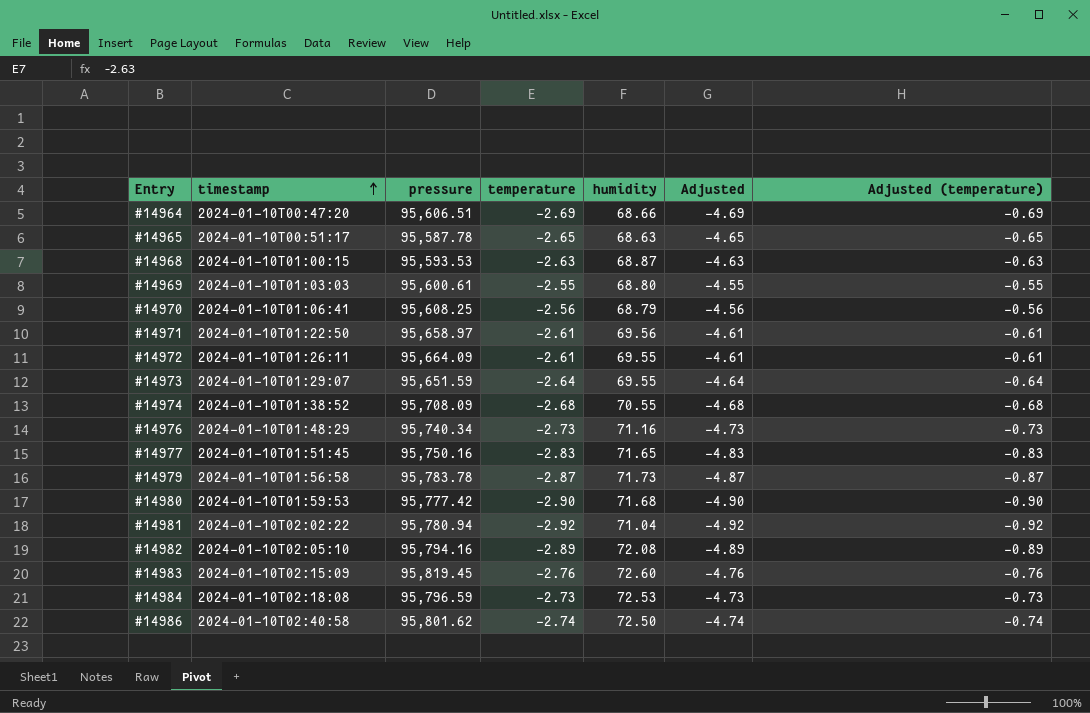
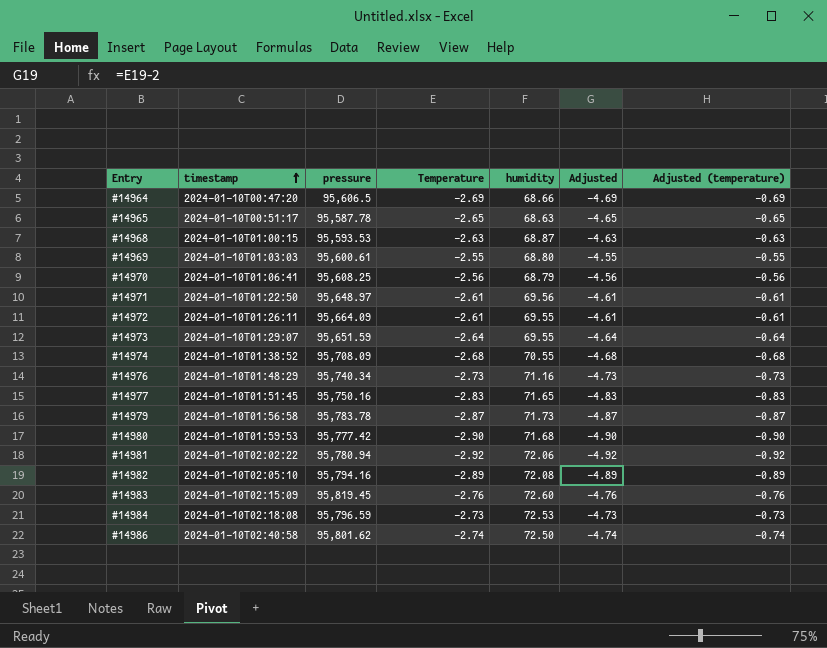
column name: temperature -> Temperature
#14964 | pressure: 95,606.51 -> 95,606.5
#14971 | pressure: 95,658.97 -> 95,648.97
#14981 | humidity: 71.04 -> 72.06

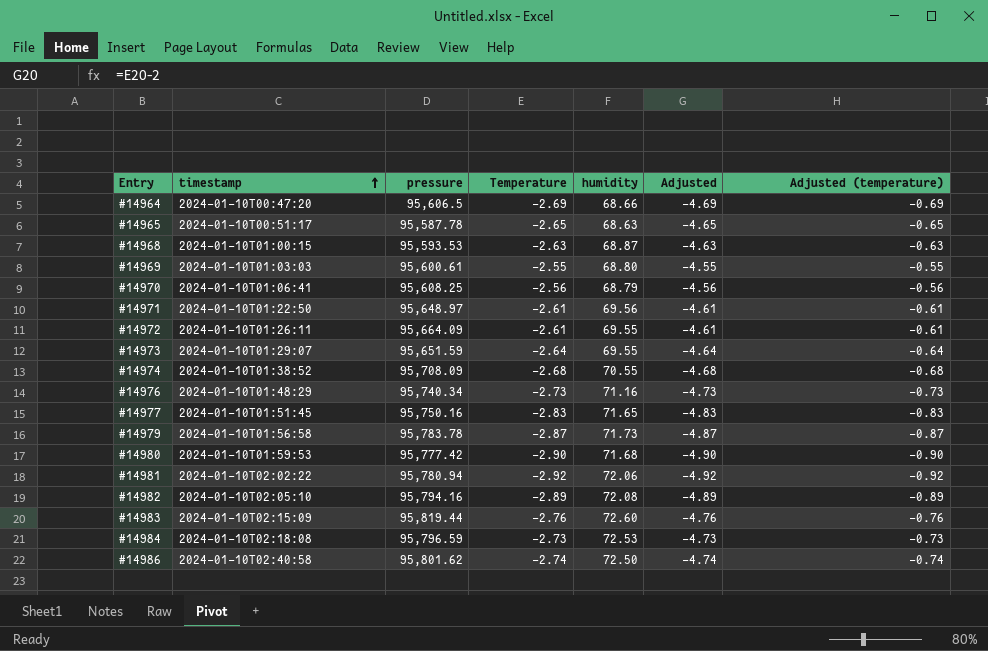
#14983 | pressure: 95,819.45 -> 95,819.44

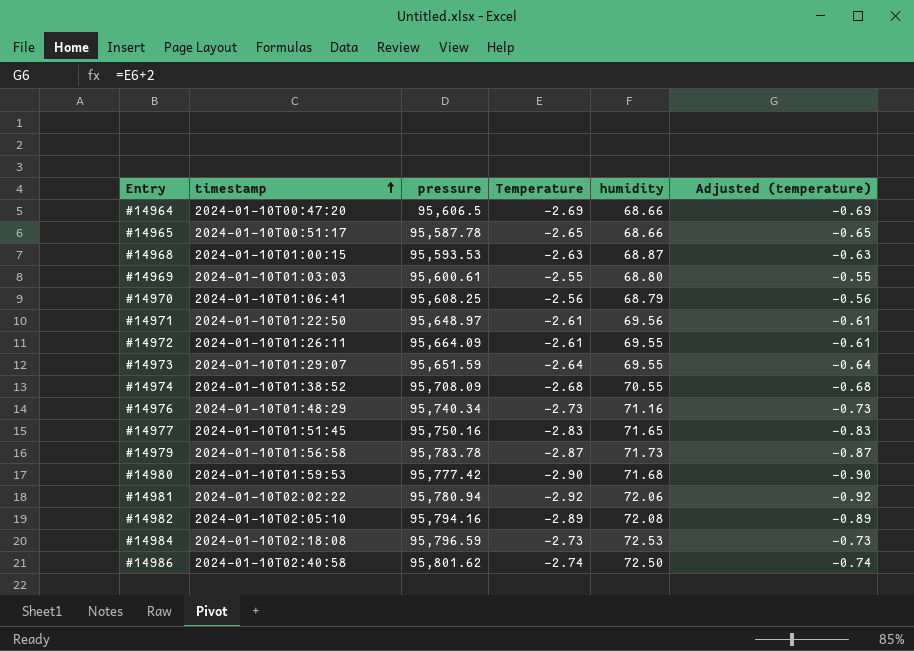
column Adjusted | formula: [Temperature] - 2 -> none
row #14983: 2024-01-10T02:15:09 | 95,819.44 | -2.76 | 72.60 | -4.76 | -0.76 -> none
#14965 | humidity: 68.63 -> 68.66

